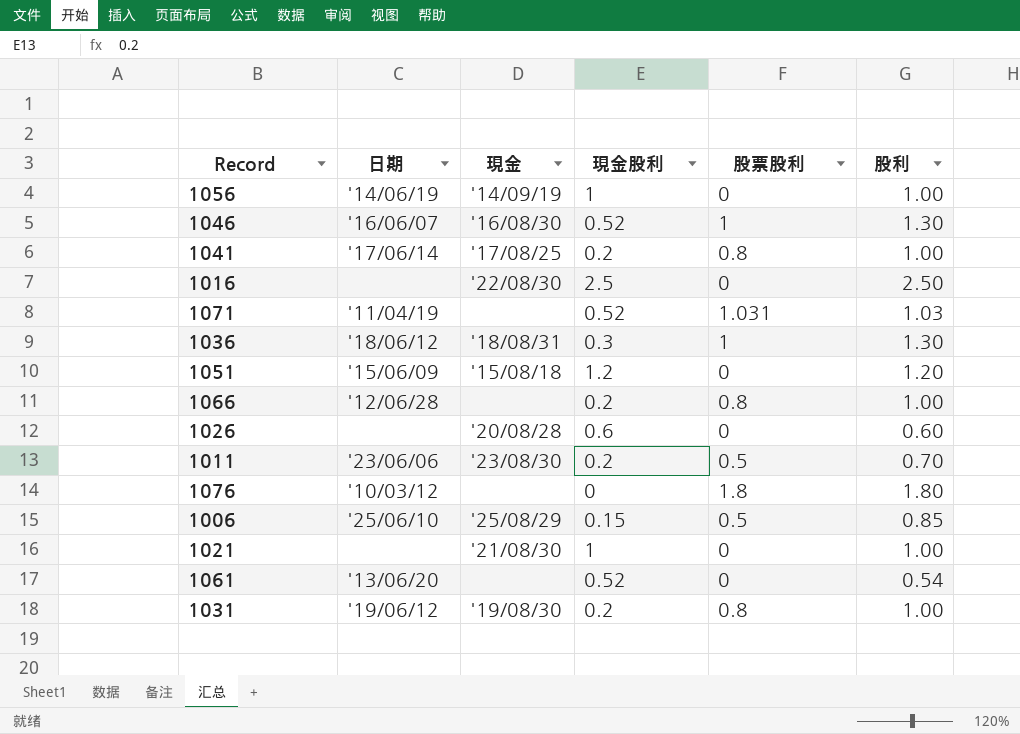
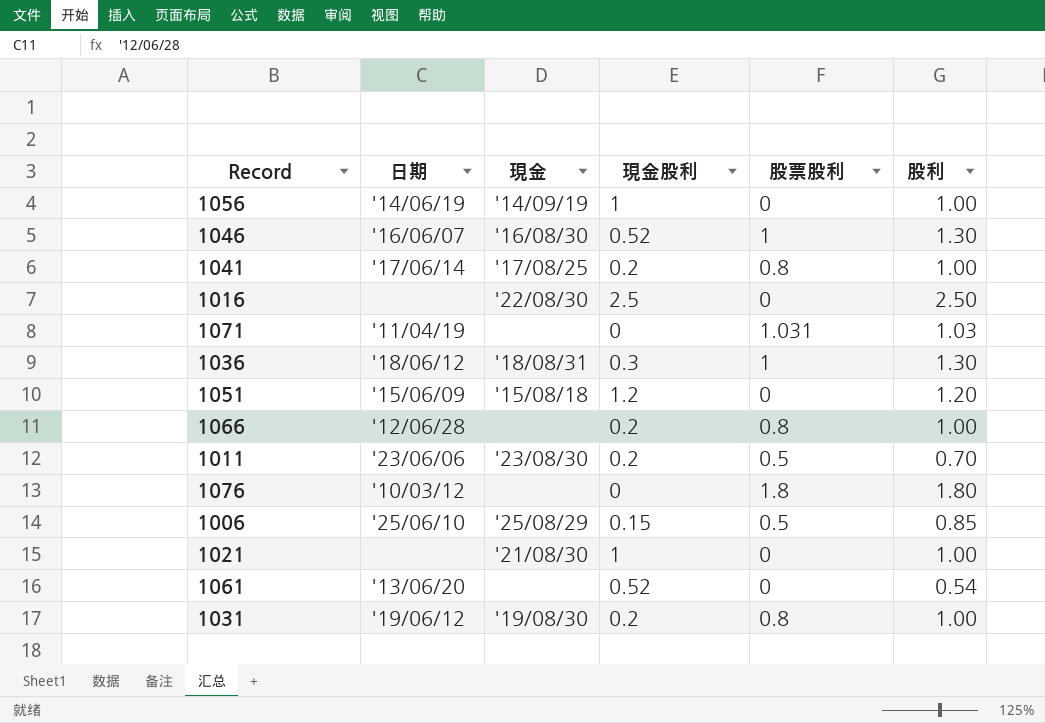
row 1026: none | '20/08/28 | 0.6 | 0 | 0.60 -> none
1071 | 現金股利: 0.52 -> 0

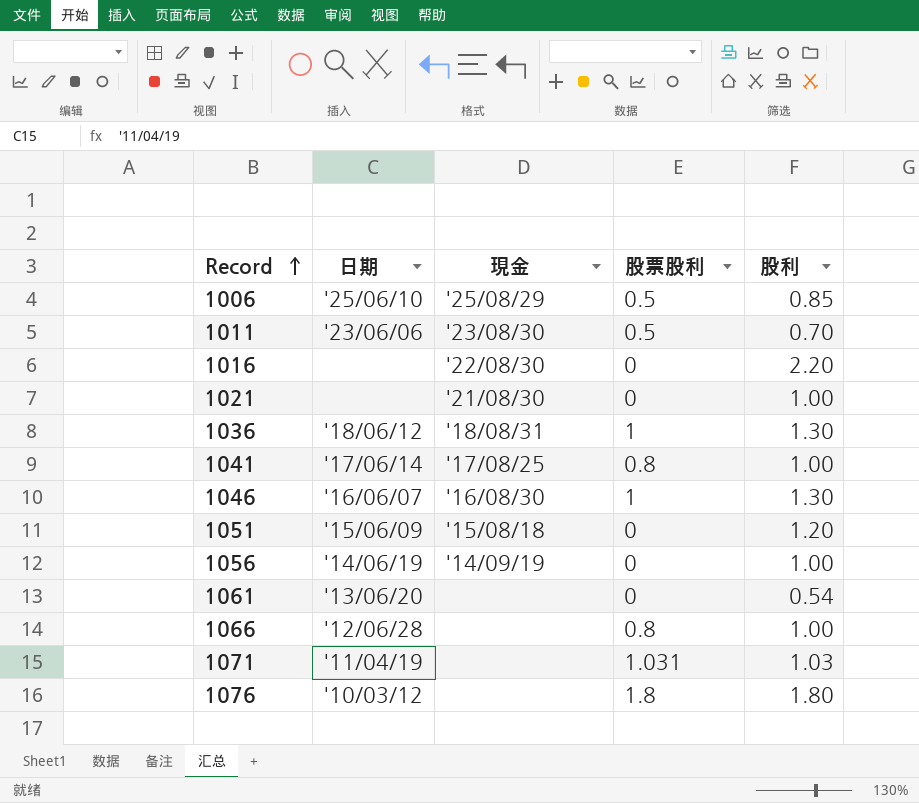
row order: none -> Record ascending
column 現金股利 | position: 4 -> none
row 1031: '19/06/12 | '19/08/30 | 0.2 | 0.8 | 1.00 -> none
1016 | 股利: 2.50 -> 2.20

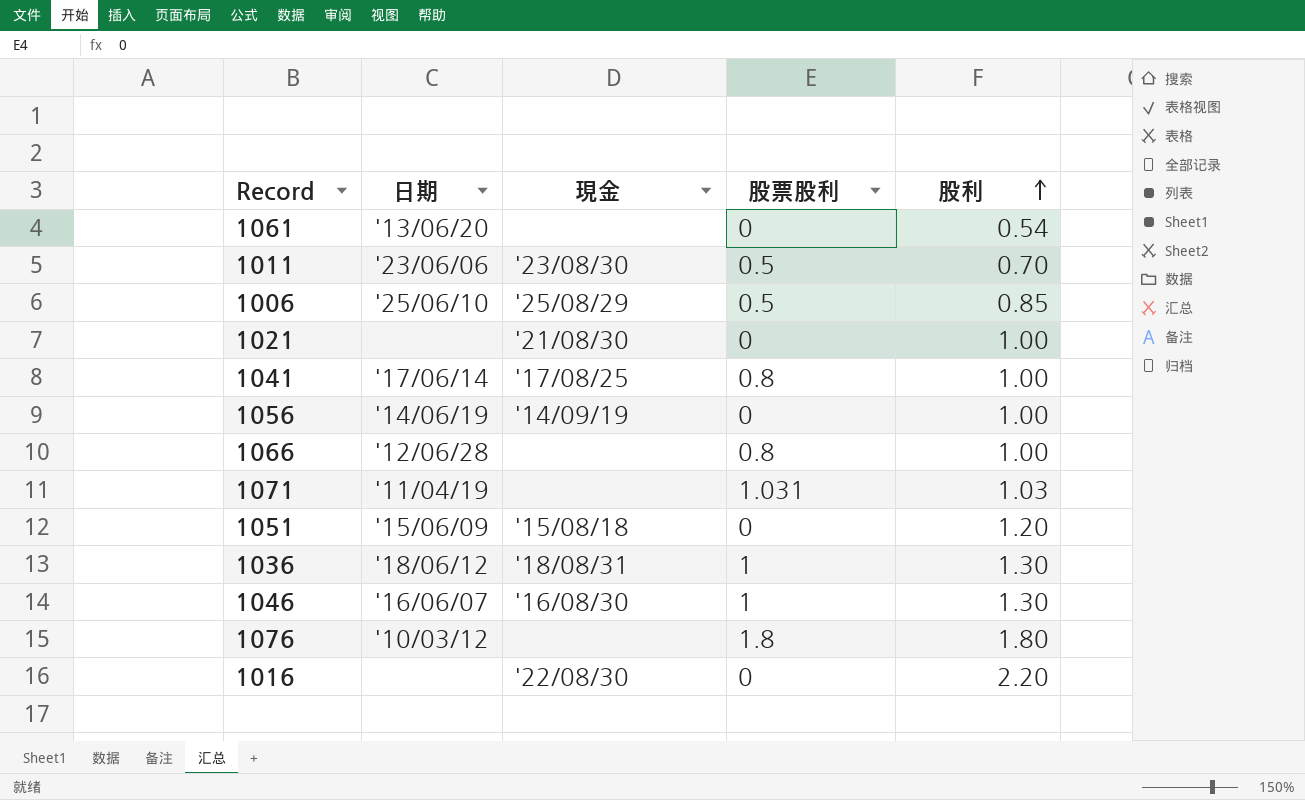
row order: Record ascending -> 股利 ascending

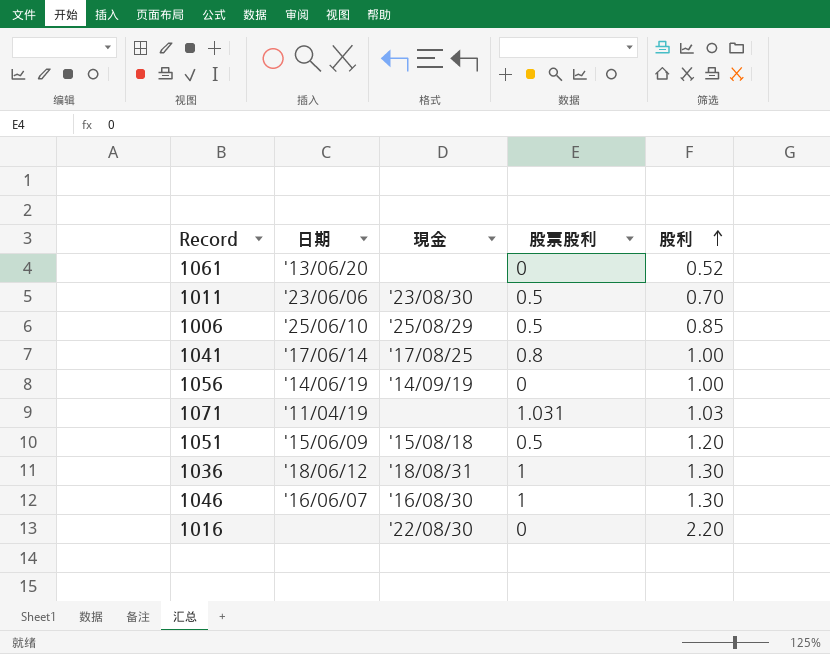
row 1021: none | '21/08/30 | 0 | 1.00 -> none
row 1066: '12/06/28 | none | 0.8 | 1.00 -> none
row 1076: '10/03/12 | none | 1.8 | 1.80 -> none
1061 | 股利: 0.54 -> 0.52
1051 | 股票股利: 0 -> 0.5

